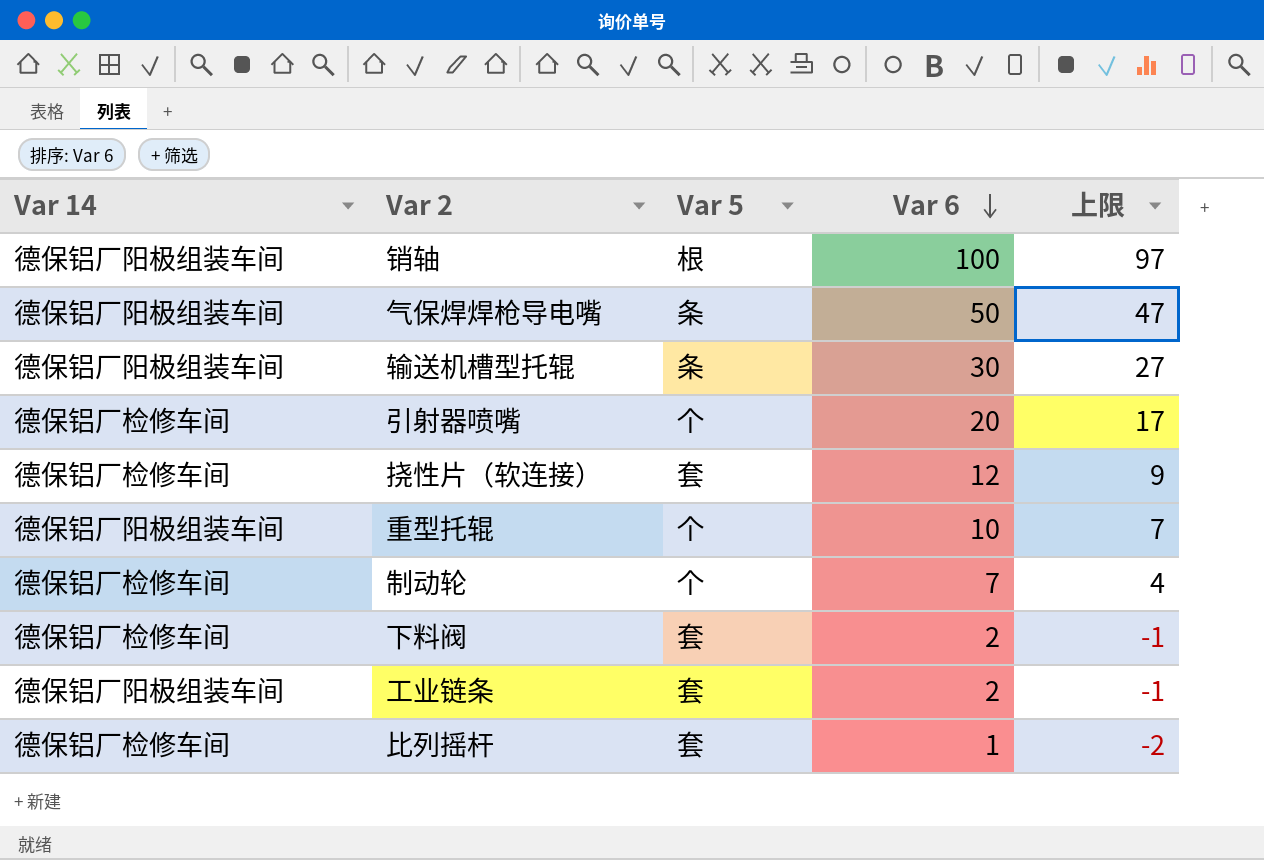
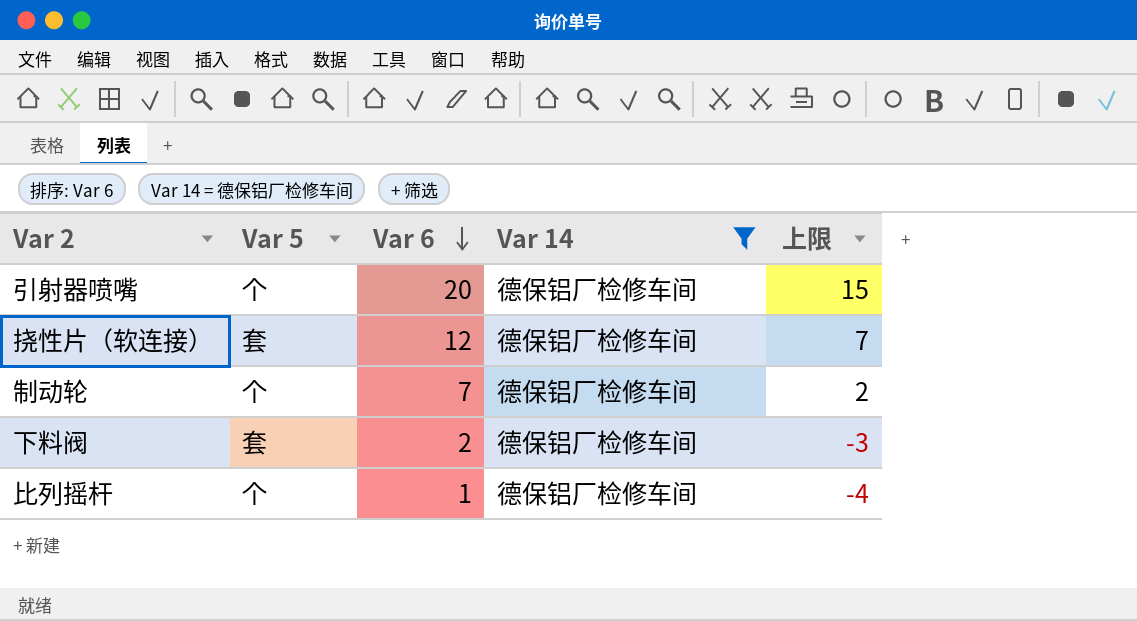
filter: none -> Var 14 = 德保铝厂检修车间
column Var 14 | position: 1 -> 4
column 上限 | formula: [Var 6] - 3 -> [Var 6] - 5
比列摇杆 | Var 5: 套 -> 个

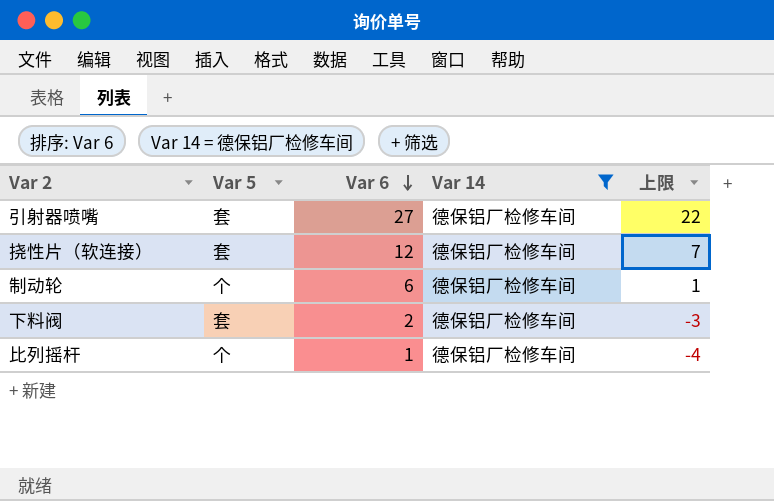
引射器喷嘴 | Var 5: 个 -> 套
引射器喷嘴 | Var 6: 20 -> 27
引射器喷嘴 | 上限: 15 -> 22
制动轮 | Var 6: 7 -> 6
制动轮 | 上限: 2 -> 1

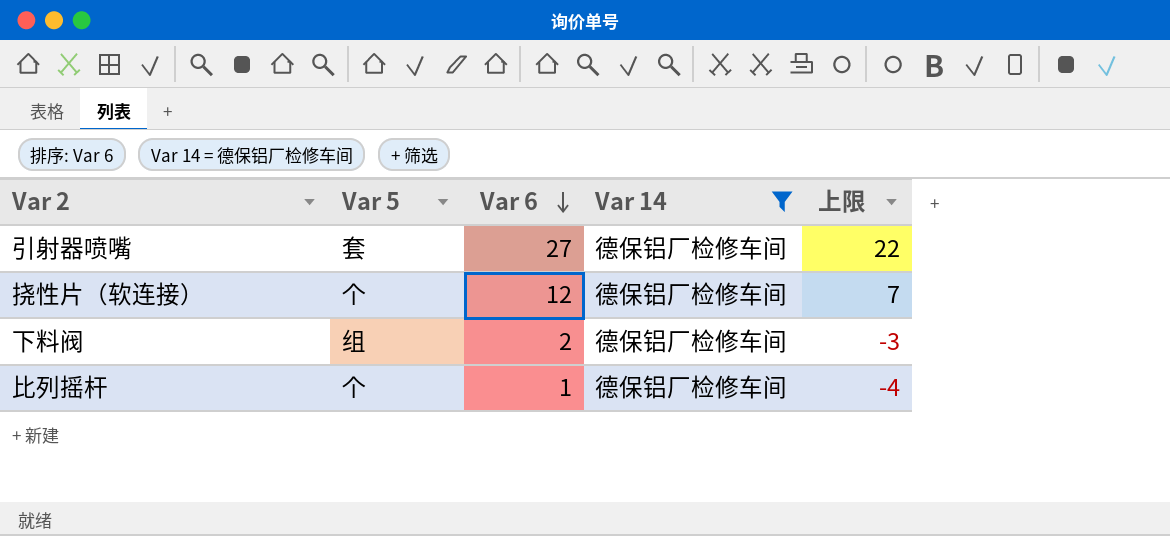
row 制动轮: 个 | 6 | 德保铝厂检修车间 | 1 -> none
挠性片（软连接） | Var 5: 套 -> 个
下料阀 | Var 5: 套 -> 组

